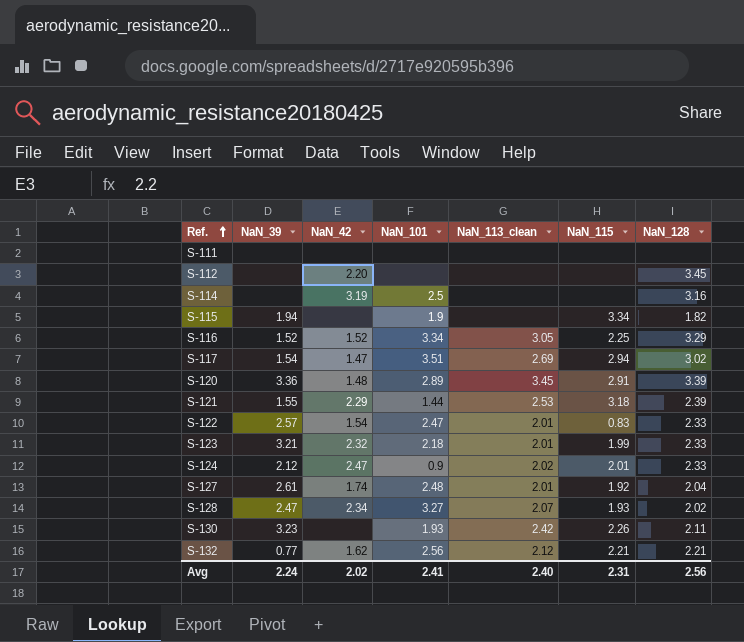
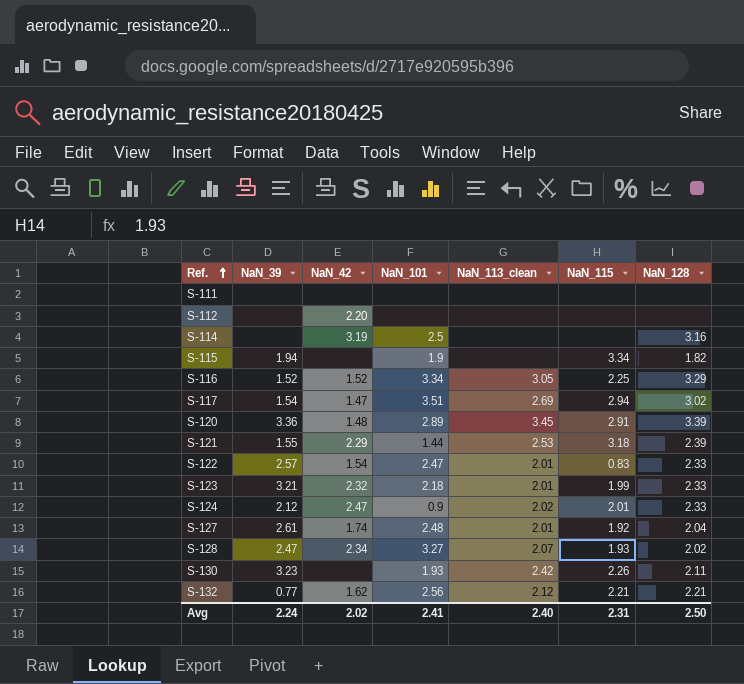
S-112 | NaN_128: 3.45 -> none
Avg | NaN_128: 2.56 -> 2.50

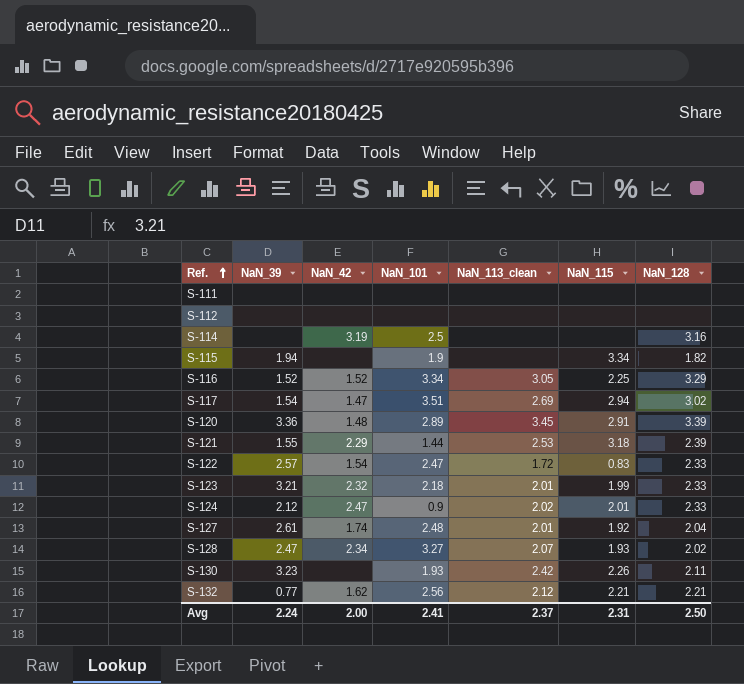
S-112 | NaN_42: 2.20 -> none
S-122 | NaN_113_clean: 2.01 -> 1.72
Avg | NaN_42: 2.02 -> 2.00
Avg | NaN_113_clean: 2.40 -> 2.37

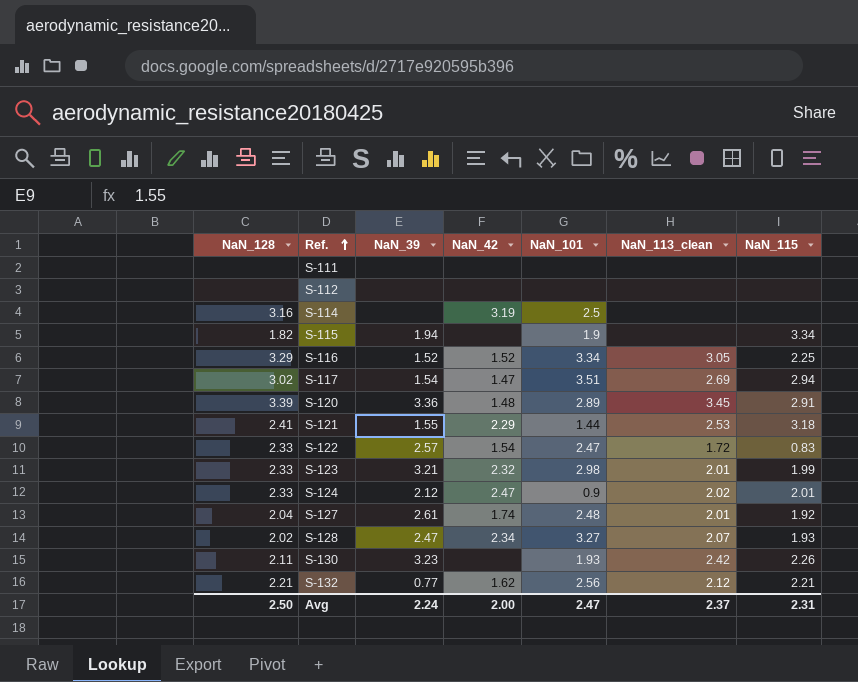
column NaN_128 | position: 7 -> 1
S-121 | NaN_128: 2.39 -> 2.41
S-123 | NaN_101: 2.18 -> 2.98
Avg | NaN_101: 2.41 -> 2.47

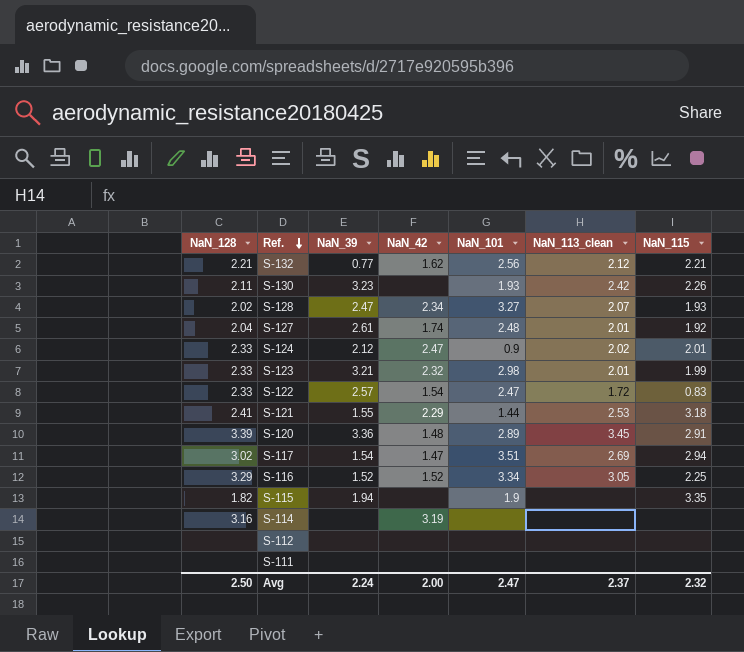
row order: Ref. ascending -> Ref. descending
S-115 | NaN_115: 3.34 -> 3.35
S-114 | NaN_101: 2.5 -> none
Avg | NaN_115: 2.31 -> 2.32

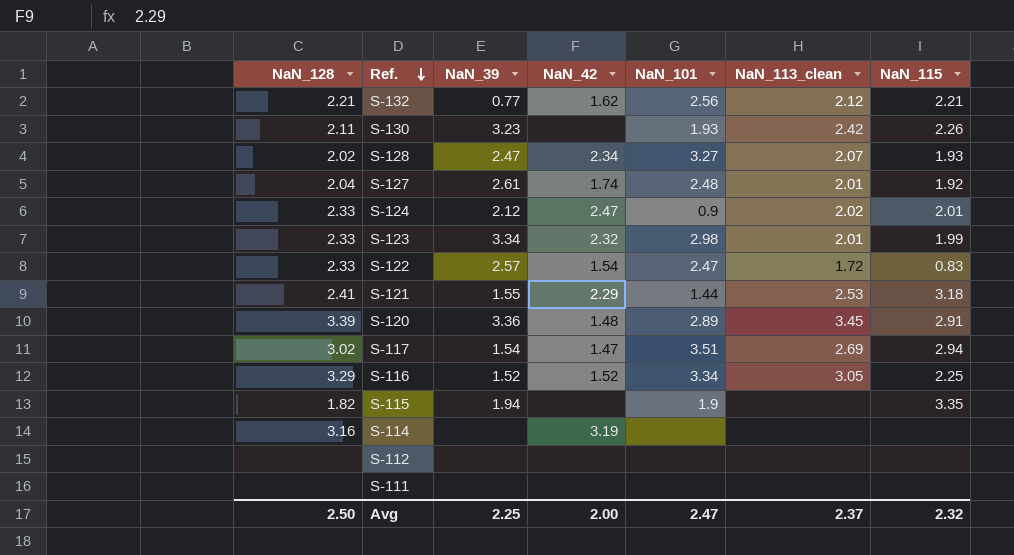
S-123 | NaN_39: 3.21 -> 3.34
Avg | NaN_39: 2.24 -> 2.25

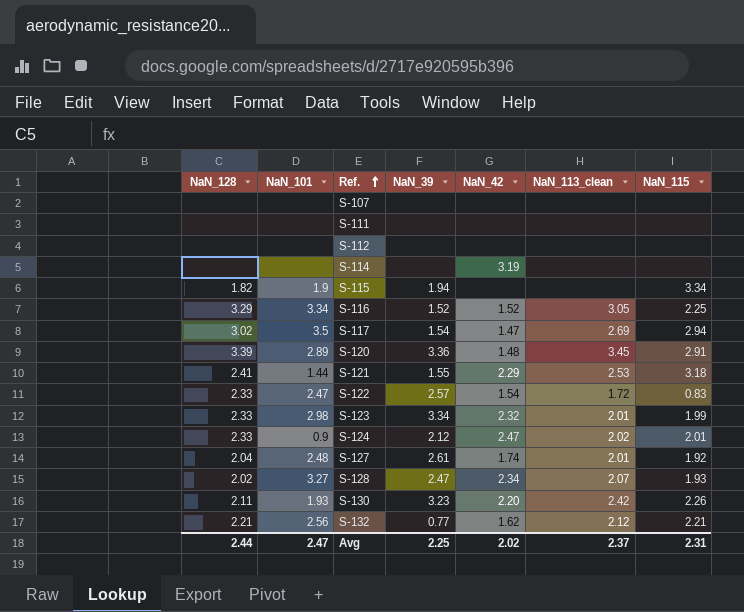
row order: Ref. descending -> Ref. ascending
column NaN_101 | position: 5 -> 2
row S-107: none -> none | none | none | none | none | none
S-114 | NaN_128: 3.16 -> none
S-115 | NaN_115: 3.35 -> 3.34
S-117 | NaN_101: 3.51 -> 3.5
S-130 | NaN_42: none -> 2.20
Avg | NaN_128: 2.50 -> 2.44
Avg | NaN_42: 2.00 -> 2.02
Avg | NaN_115: 2.32 -> 2.31

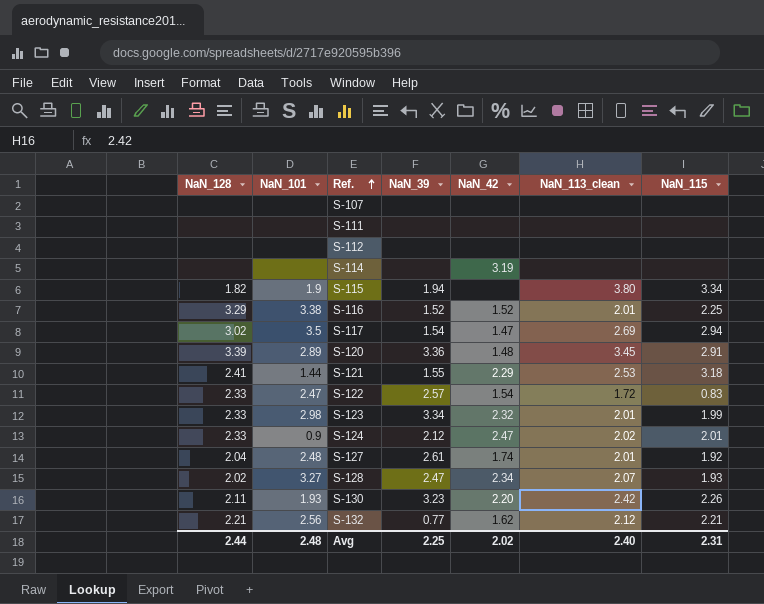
S-115 | NaN_113_clean: none -> 3.80
S-116 | NaN_101: 3.34 -> 3.38
S-116 | NaN_113_clean: 3.05 -> 2.01
Avg | NaN_101: 2.47 -> 2.48
Avg | NaN_113_clean: 2.37 -> 2.40

